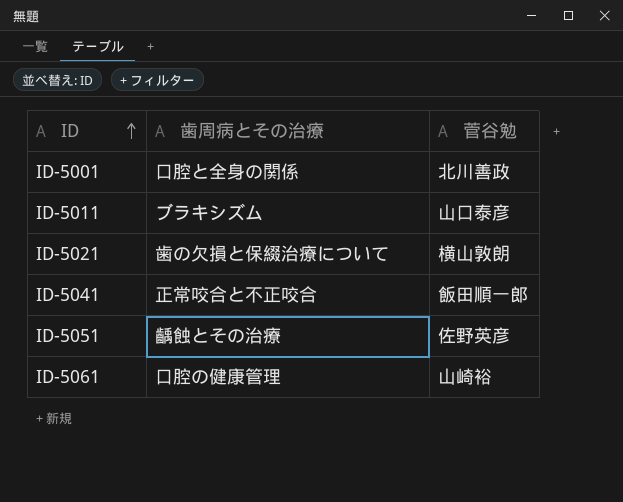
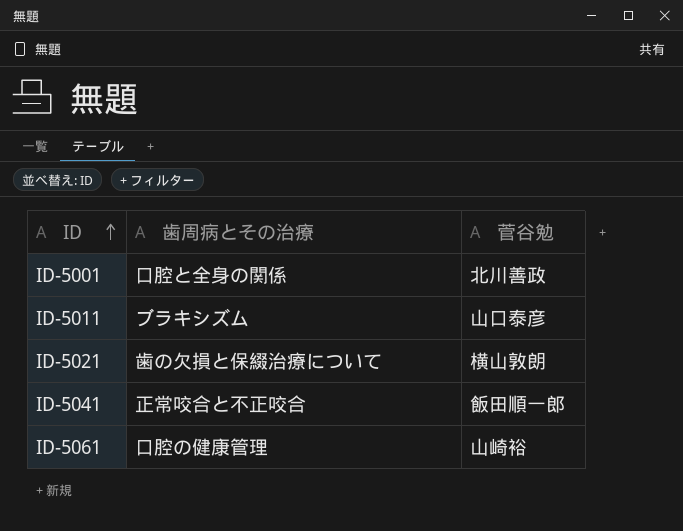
row ID-5051: 齲蝕とその治療 | 佐野英彦 -> none

